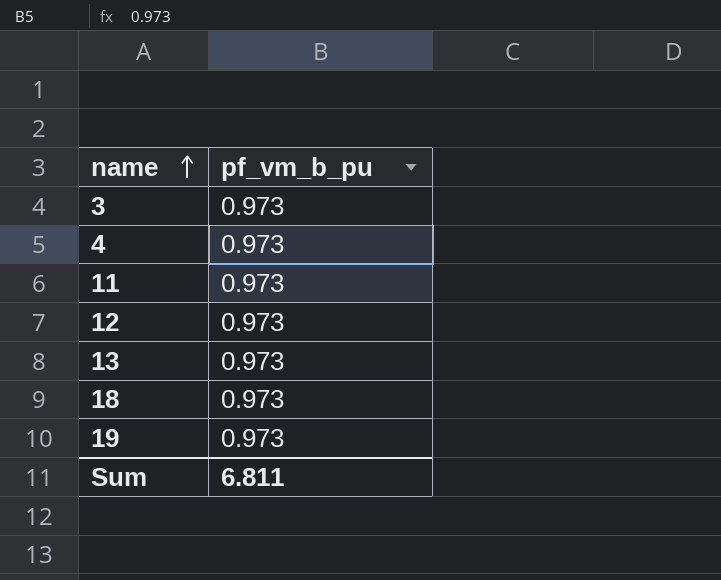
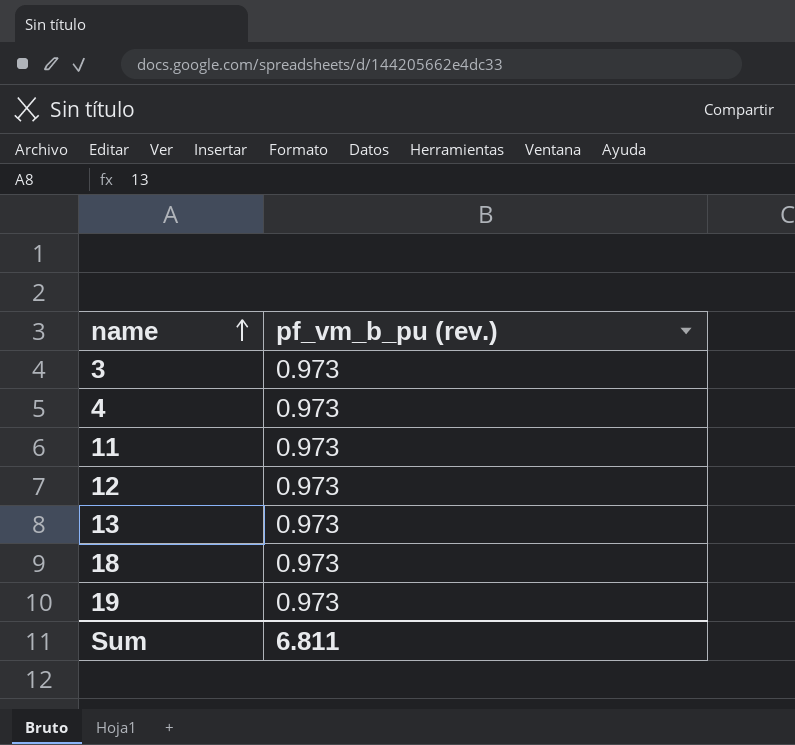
column name: pf_vm_b_pu -> pf_vm_b_pu (rev.)

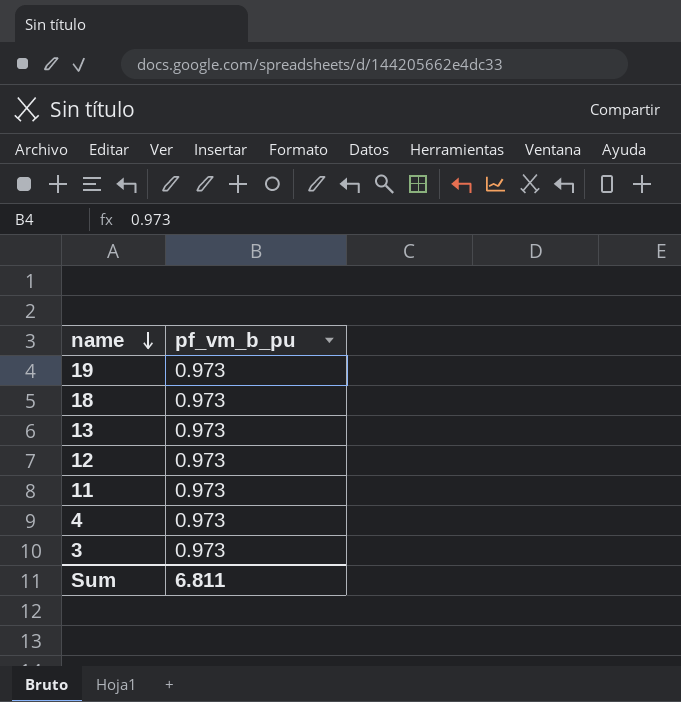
row order: name ascending -> name descending
column name: pf_vm_b_pu (rev.) -> pf_vm_b_pu

